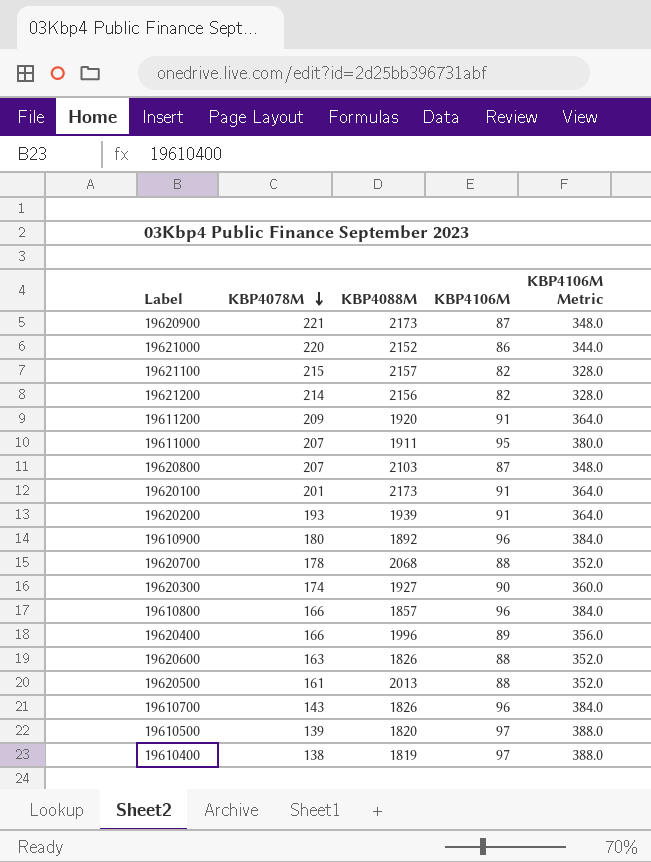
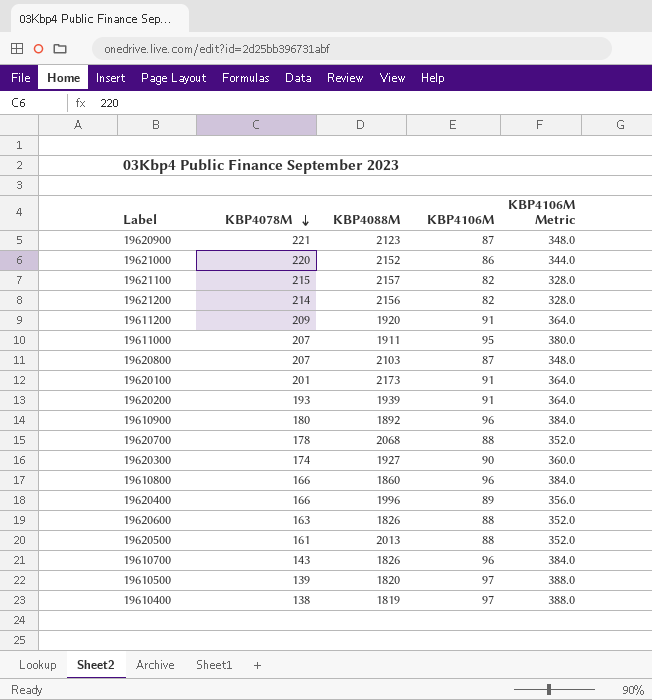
19620900 | KBP4088M: 2173 -> 2123
19610800 | KBP4088M: 1857 -> 1860

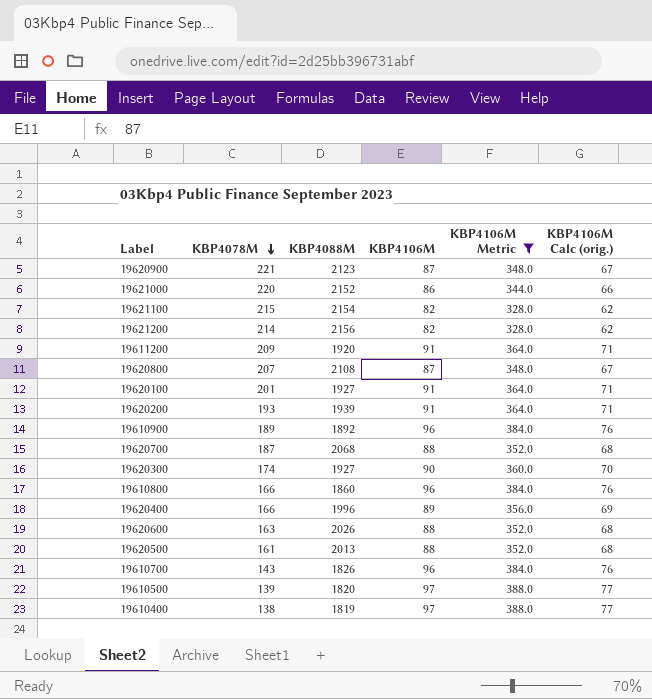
filter: none -> KBP4106M Metric != 380.0
column KBP4106M Calc (orig.) | formula: none -> [KBP4106M] - 20
19621100 | KBP4088M: 2157 -> 2154
19620800 | KBP4088M: 2103 -> 2108
19620100 | KBP4088M: 2173 -> 1927
19610900 | KBP4078M: 180 -> 189
19620700 | KBP4078M: 178 -> 187
19620600 | KBP4088M: 1826 -> 2026

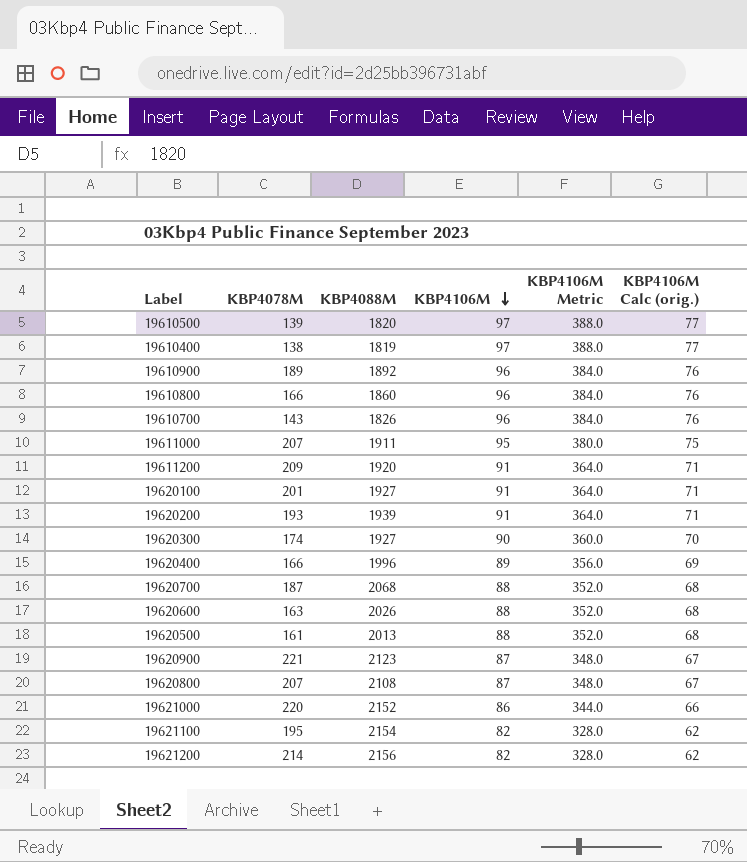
filter: KBP4106M Metric != 380.0 -> none
row order: KBP4078M descending -> KBP4106M descending
19621100 | KBP4078M: 215 -> 195

